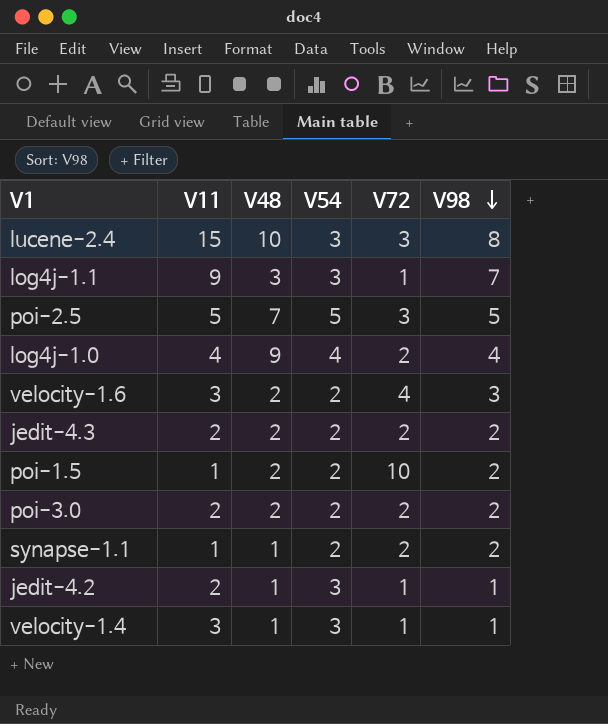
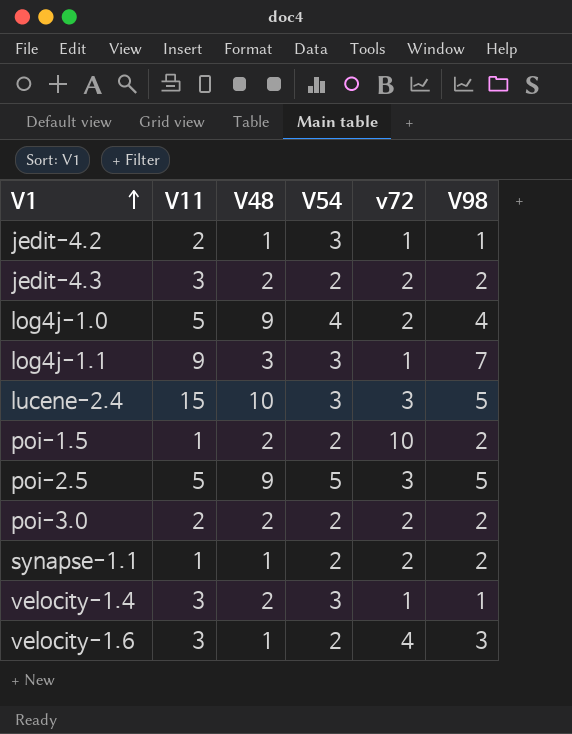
row order: V98 descending -> V1 ascending
column name: V72 -> v72
jedit-4.3 | V11: 2 -> 3
log4j-1.0 | V11: 4 -> 5
lucene-2.4 | V98: 8 -> 5
poi-2.5 | V48: 7 -> 9
velocity-1.4 | V48: 1 -> 2
velocity-1.6 | V48: 2 -> 1

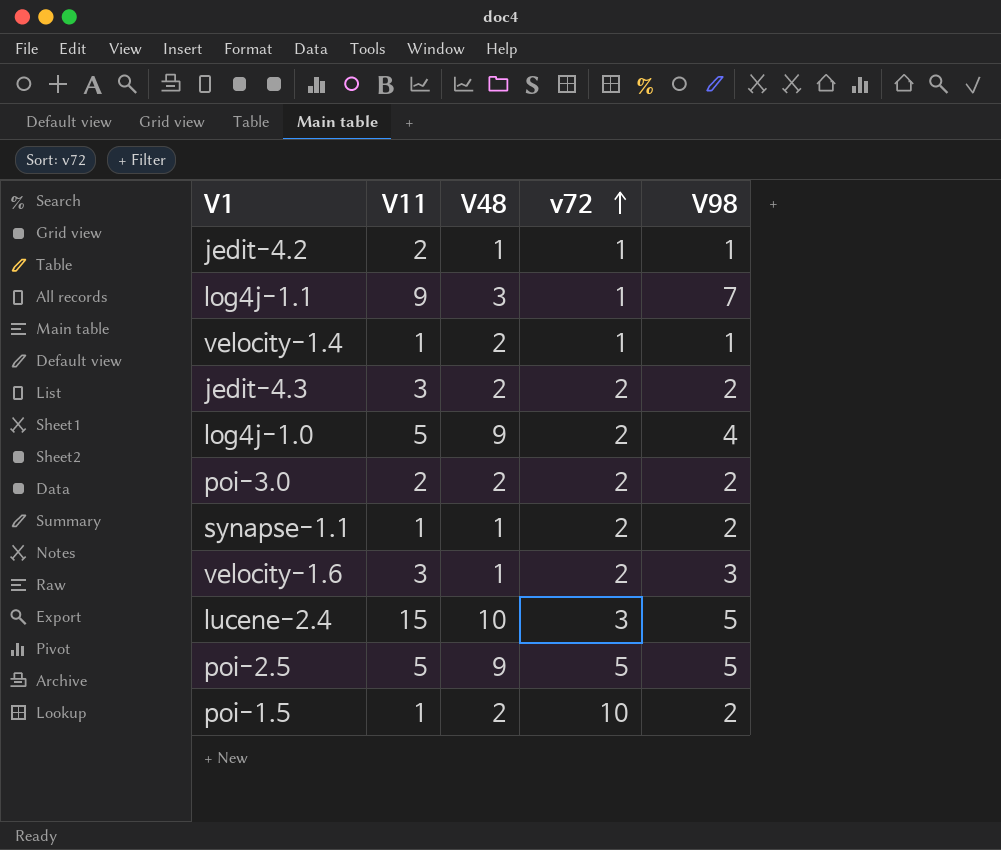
row order: V1 ascending -> v72 ascending
column V54 | position: 4 -> none
velocity-1.4 | V11: 3 -> 1
velocity-1.6 | v72: 4 -> 2
poi-2.5 | v72: 3 -> 5

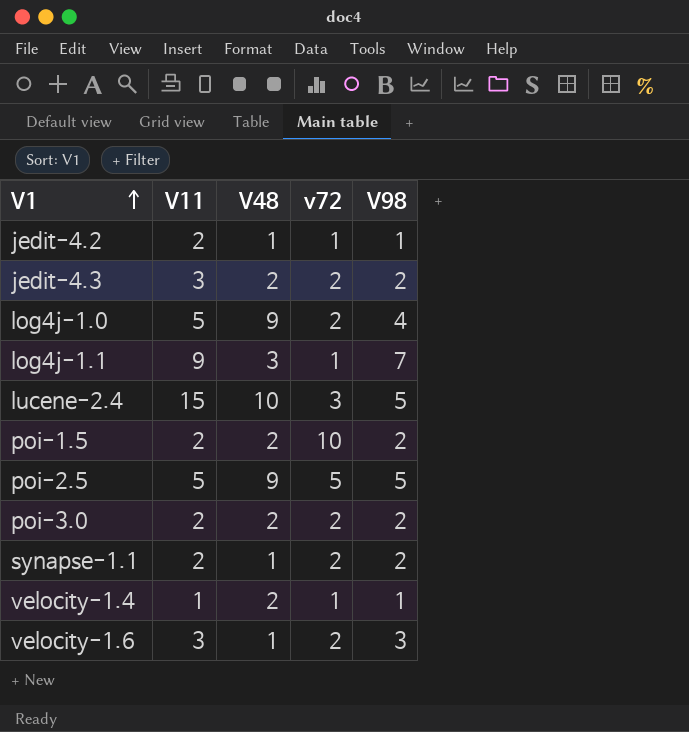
row order: v72 ascending -> V1 ascending
poi-1.5 | V11: 1 -> 2
synapse-1.1 | V11: 1 -> 2

